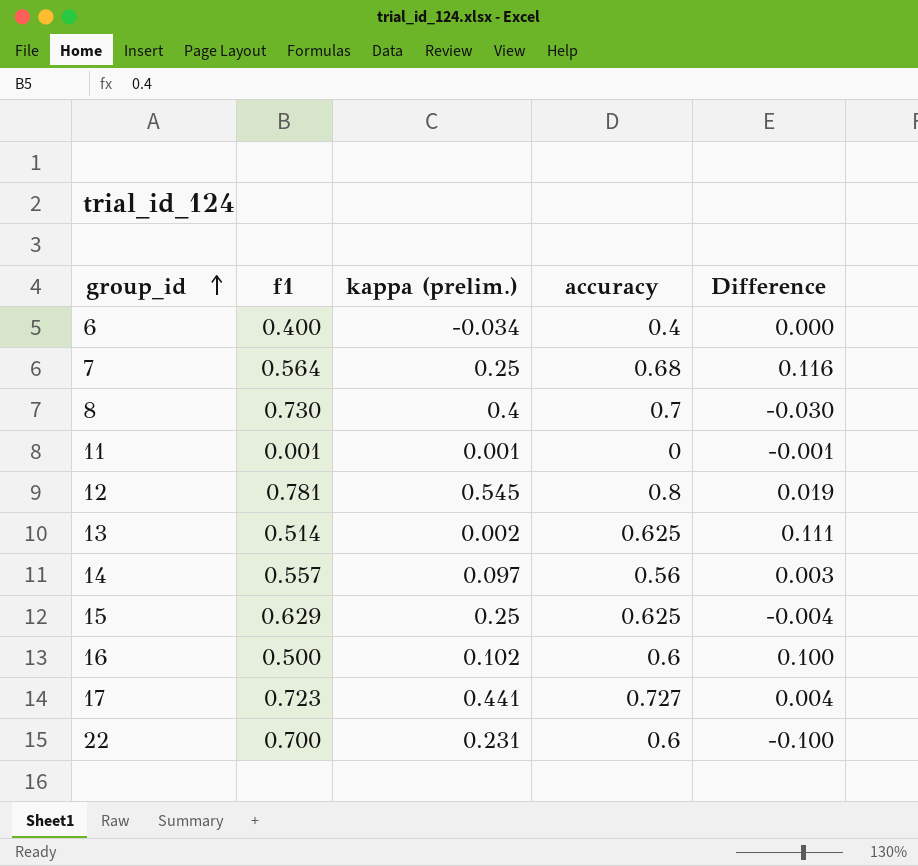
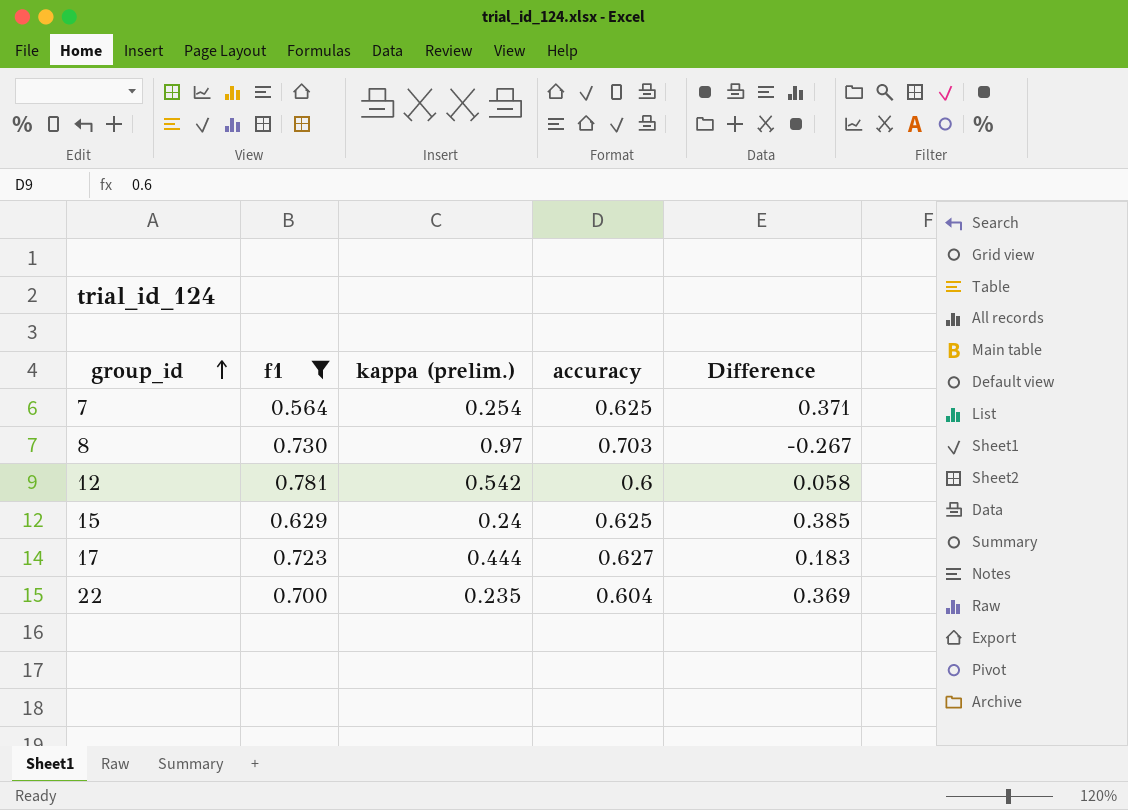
filter: none -> f1 >= 0.564
column Difference | formula: [accuracy] - [f1] -> [accuracy] - [kappa (prelim.)]
7 | kappa (prelim.): 0.25 -> 0.254
7 | accuracy: 0.68 -> 0.625
8 | kappa (prelim.): 0.4 -> 0.97
8 | accuracy: 0.7 -> 0.703
12 | kappa (prelim.): 0.545 -> 0.542
12 | accuracy: 0.8 -> 0.6
15 | kappa (prelim.): 0.25 -> 0.24
17 | kappa (prelim.): 0.441 -> 0.444
17 | accuracy: 0.727 -> 0.627
22 | kappa (prelim.): 0.231 -> 0.235
22 | accuracy: 0.6 -> 0.604

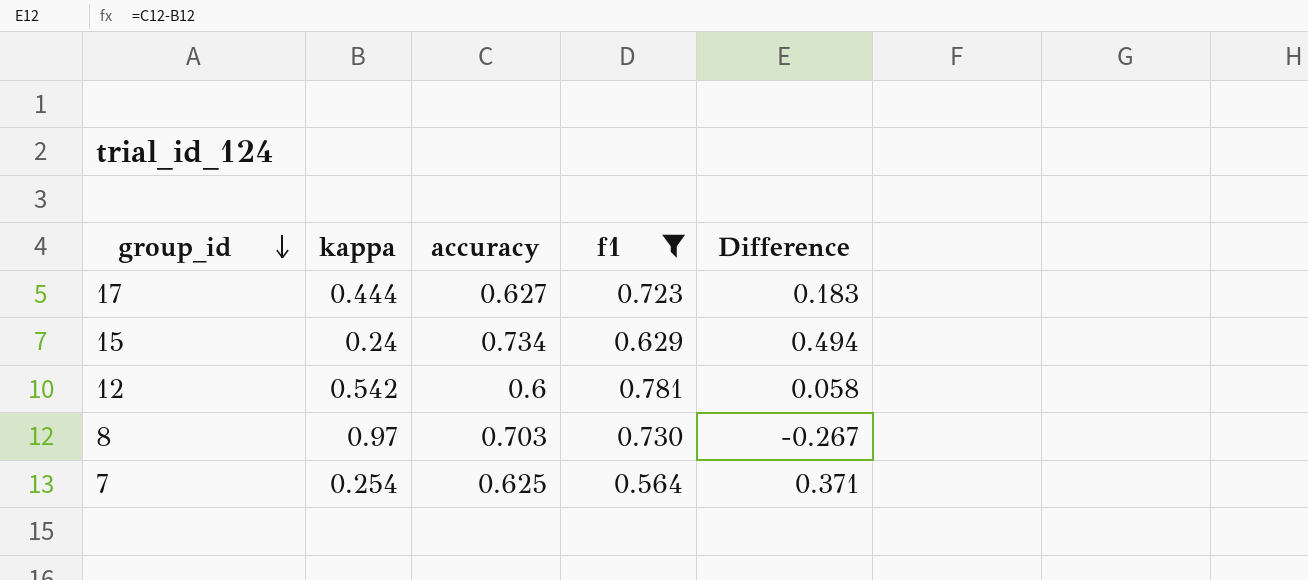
row order: group_id ascending -> group_id descending
column name: kappa (prelim.) -> kappa
column f1 | position: 2 -> 4
row 22: 0.700 | 0.235 | 0.604 | 0.369 -> none
15 | accuracy: 0.625 -> 0.734
15 | Difference: 0.385 -> 0.494

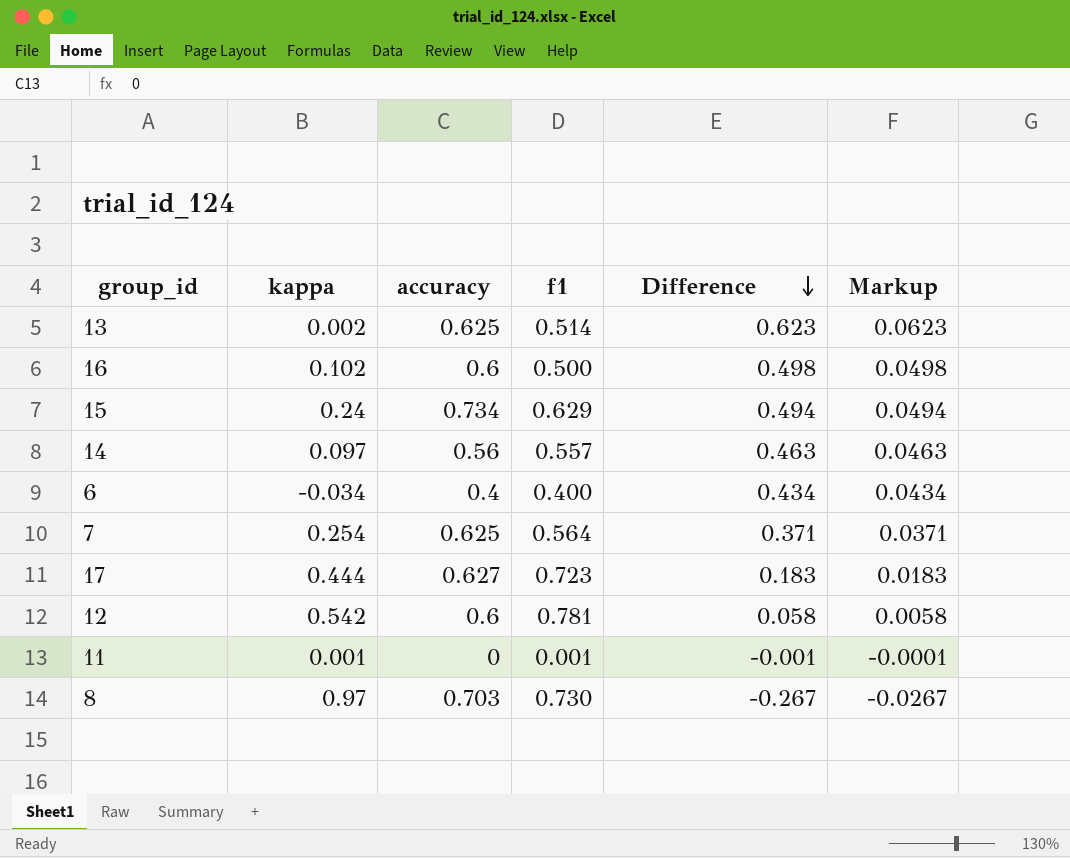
filter: f1 >= 0.564 -> none
row order: group_id descending -> Difference descending
column Markup | formula: none -> [Difference] * 0.1

